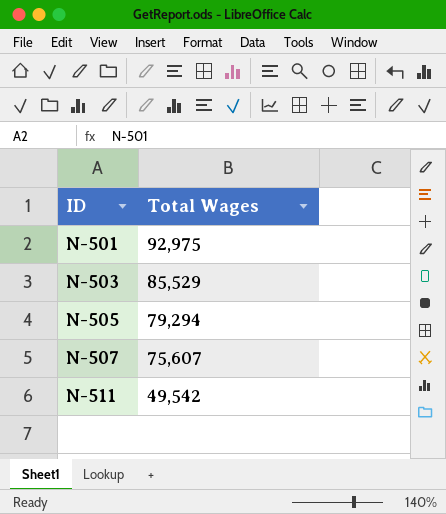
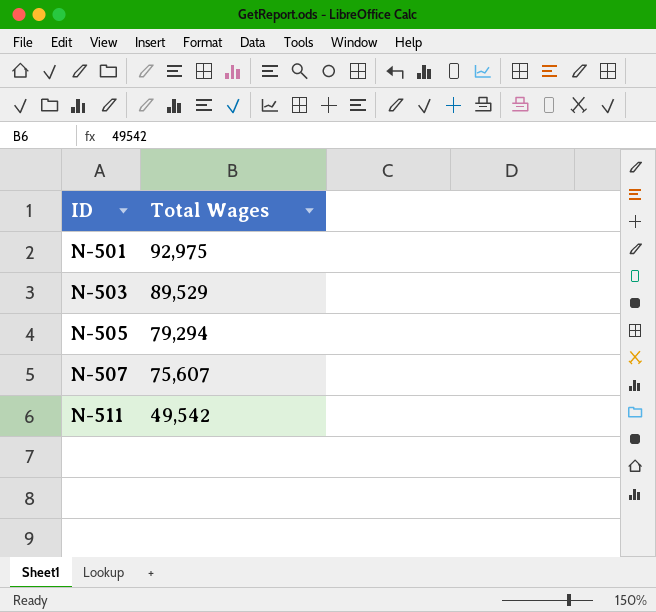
N-503 | Total Wages: 85,529 -> 89,529

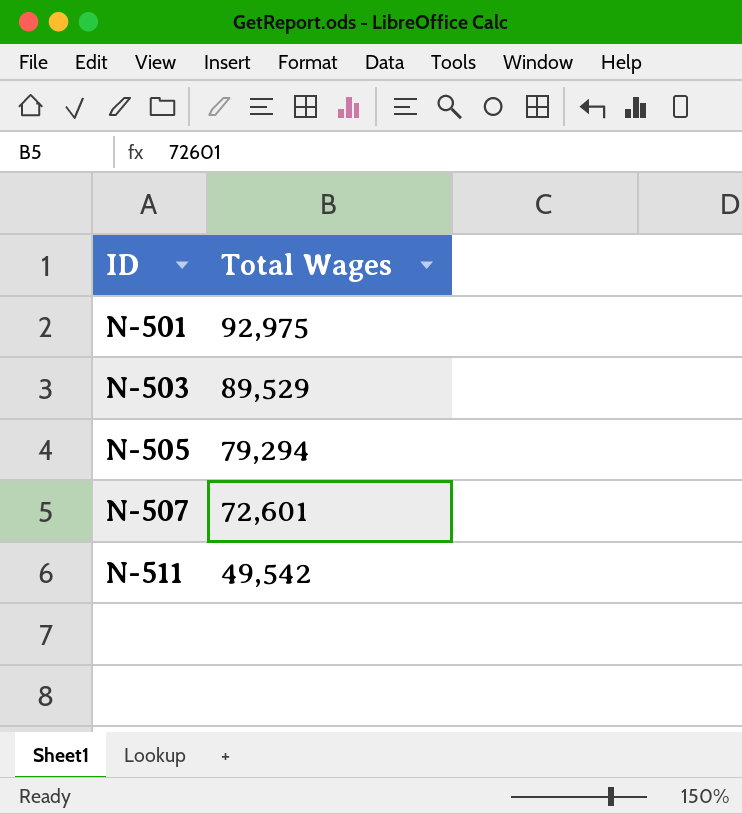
N-507 | Total Wages: 75,607 -> 72,601

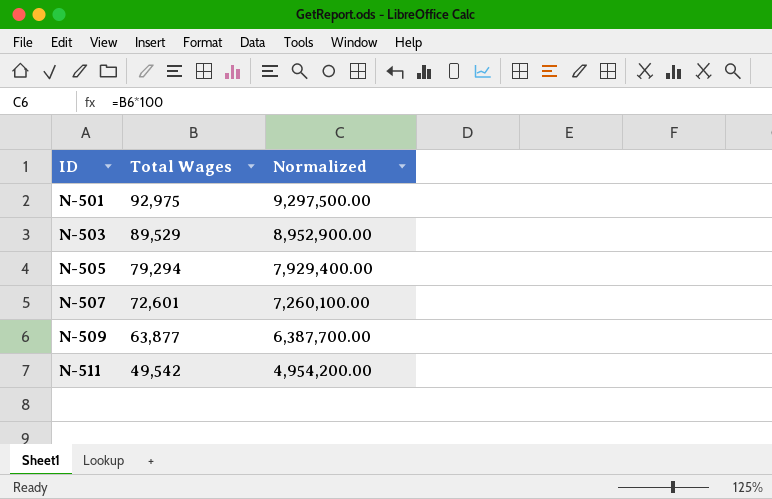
column Normalized | formula: none -> [Total Wages] * 100
row N-509: none -> 63,877 | 6,387,700.00

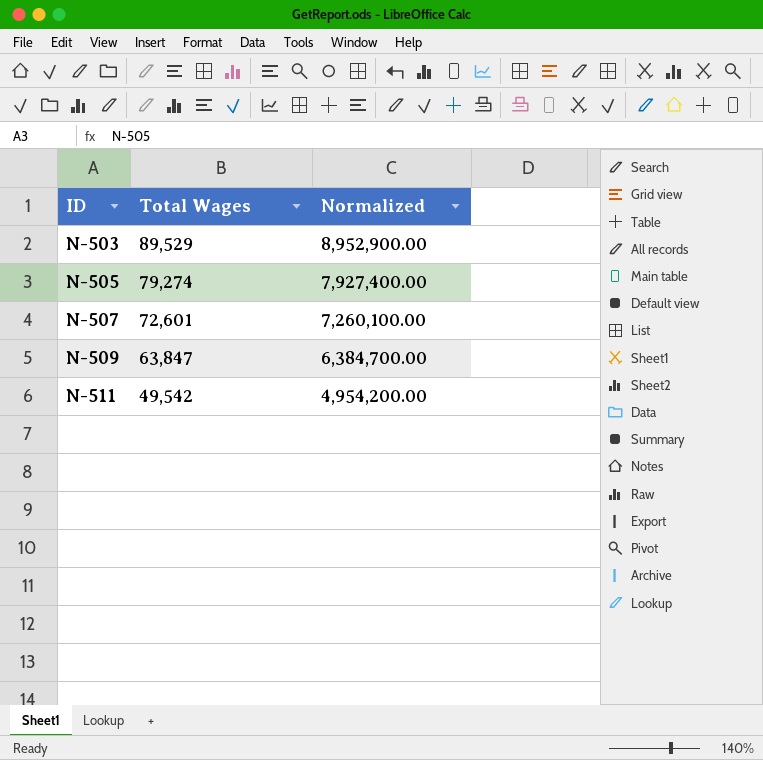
row N-501: 92,975 | 9,297,500.00 -> none
N-505 | Total Wages: 79,294 -> 79,274
N-505 | Normalized: 7,929,400.00 -> 7,927,400.00
N-509 | Total Wages: 63,877 -> 63,847
N-509 | Normalized: 6,387,700.00 -> 6,384,700.00

